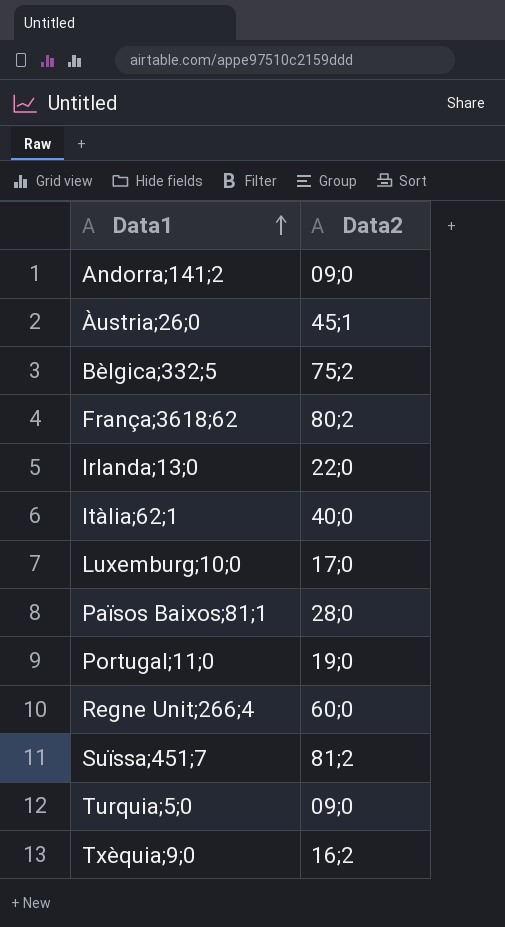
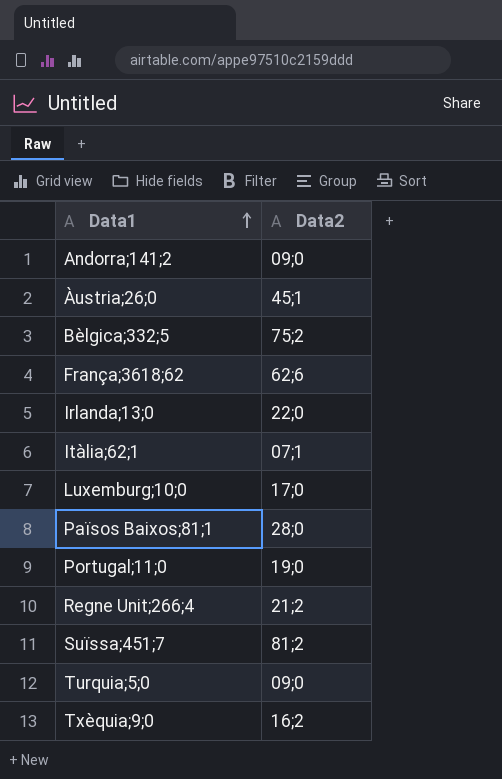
França;3618;62 | Data2: 80;2 -> 62;6
Itàlia;62;1 | Data2: 40;0 -> 07;1
Regne Unit;266;4 | Data2: 60;0 -> 21;2

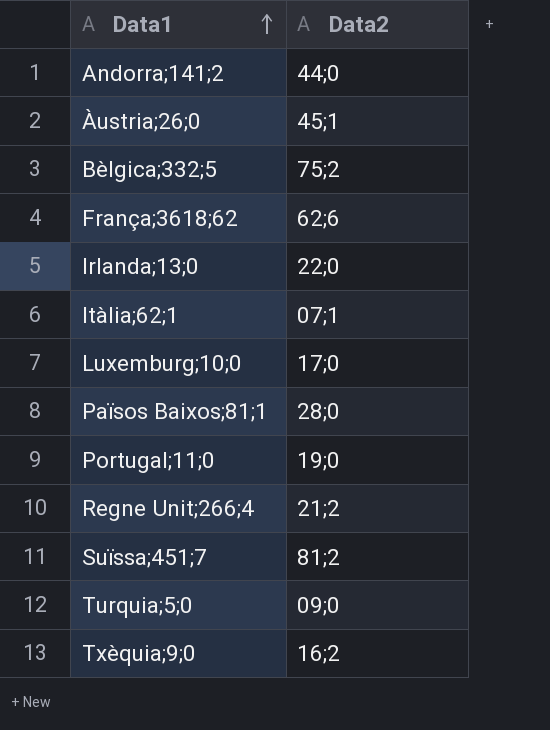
Andorra;141;2 | Data2: 09;0 -> 44;0

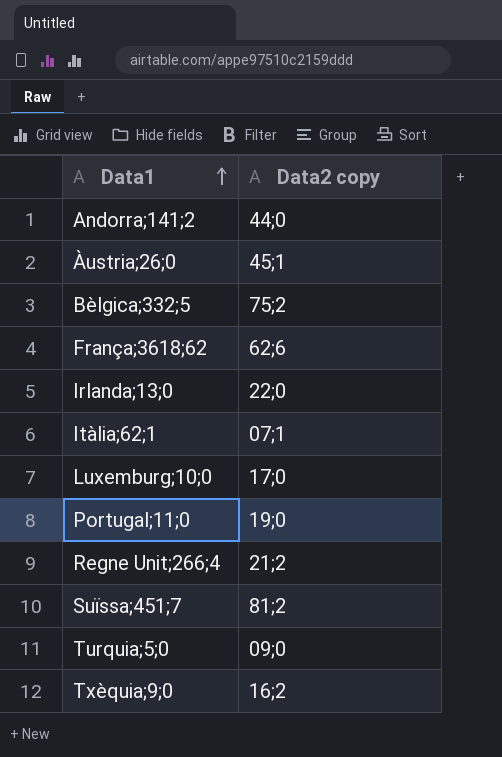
column name: Data2 -> Data2 copy
row Països Baixos;81;1: 28;0 -> none

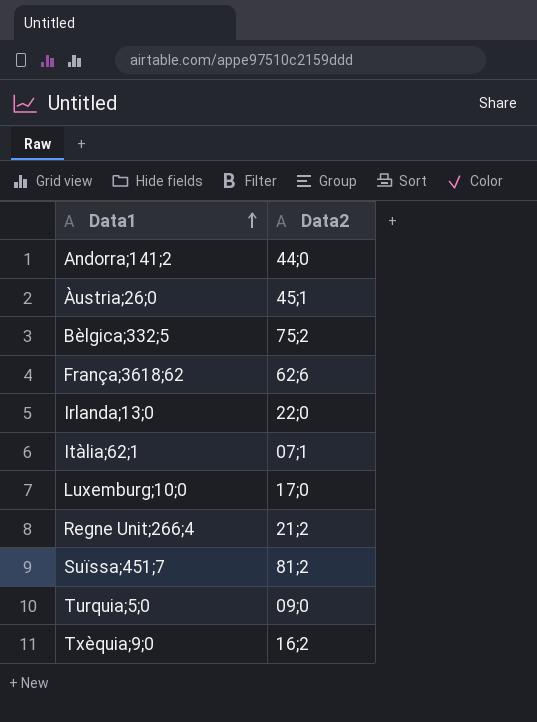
column name: Data2 copy -> Data2
row Portugal;11;0: 19;0 -> none

